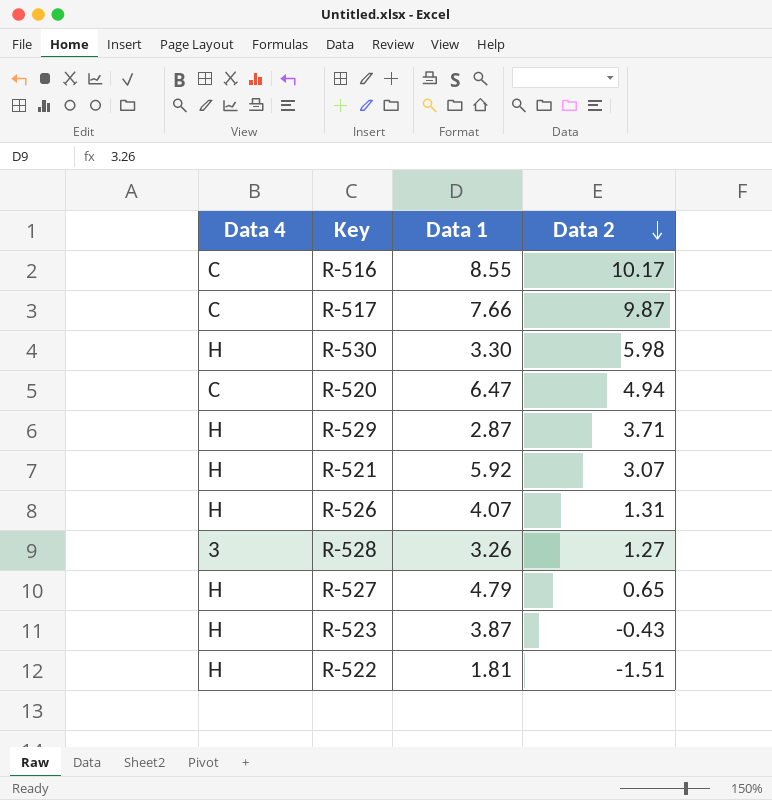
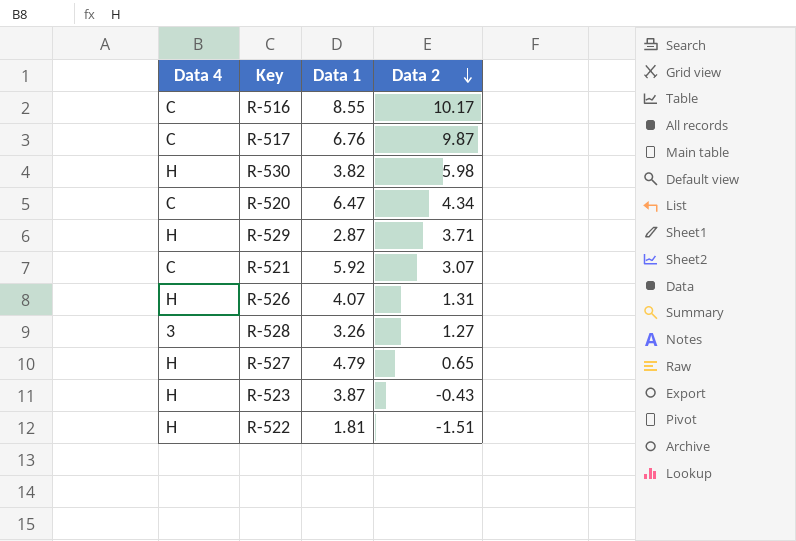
R-517 | Data 1: 7.66 -> 6.76
R-530 | Data 1: 3.30 -> 3.82
R-520 | Data 2: 4.94 -> 4.34
R-521 | Data 4: H -> C

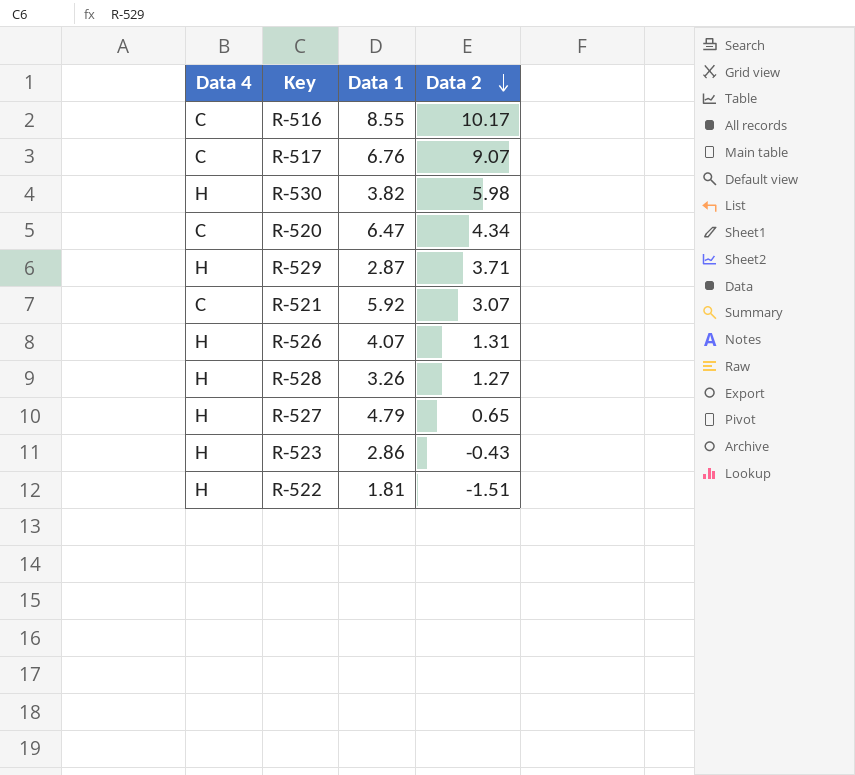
R-517 | Data 2: 9.87 -> 9.07
R-528 | Data 4: 3 -> H
R-523 | Data 1: 3.87 -> 2.86

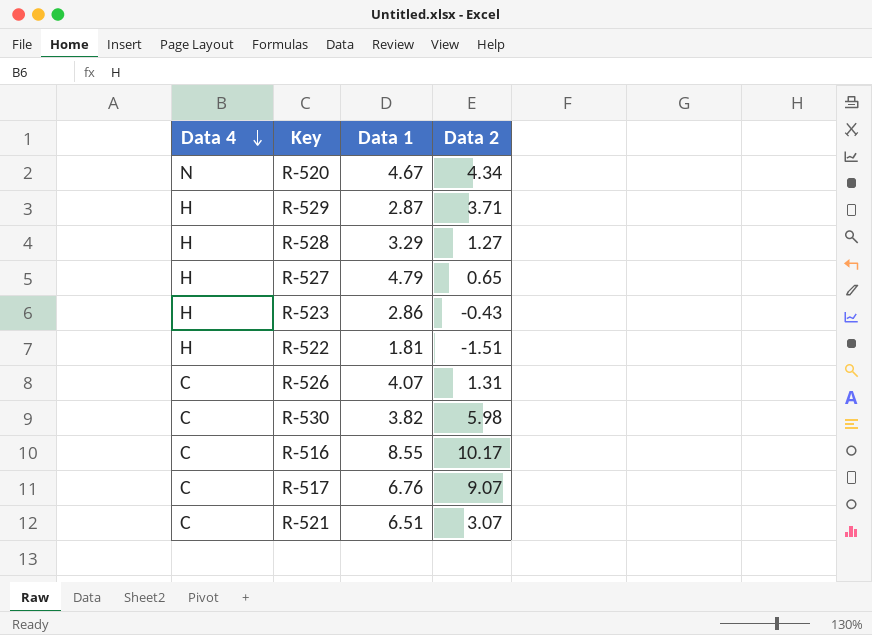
row order: Data 2 descending -> Data 4 descending
R-520 | Data 4: C -> N
R-520 | Data 1: 6.47 -> 4.67
R-528 | Data 1: 3.26 -> 3.29
R-526 | Data 4: H -> C
R-530 | Data 4: H -> C
R-521 | Data 1: 5.92 -> 6.51

